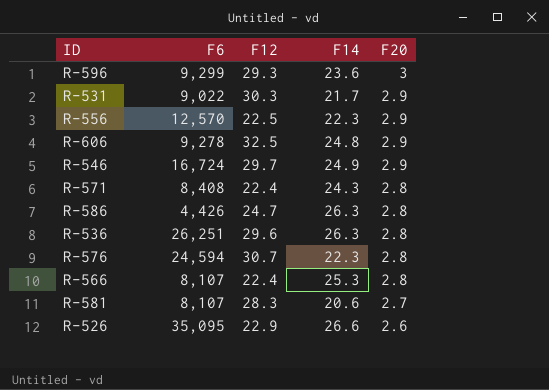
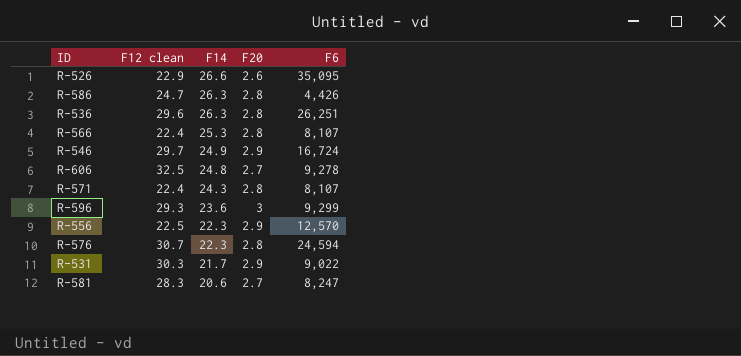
row order: F20 descending -> F14 descending
column name: F12 -> F12 clean
column F6 | position: 2 -> 5
R-606 | F20: 2.9 -> 2.7
R-571 | F6: 8,408 -> 8,107
R-581 | F6: 8,107 -> 8,247

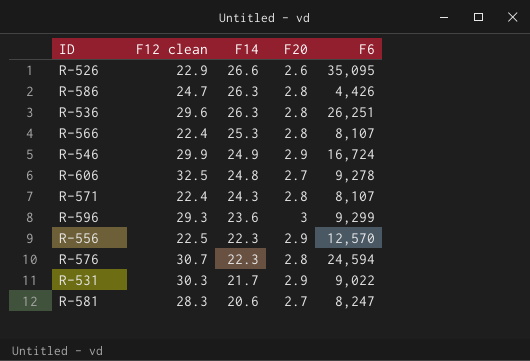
R-546 | F12 clean: 29.7 -> 29.9

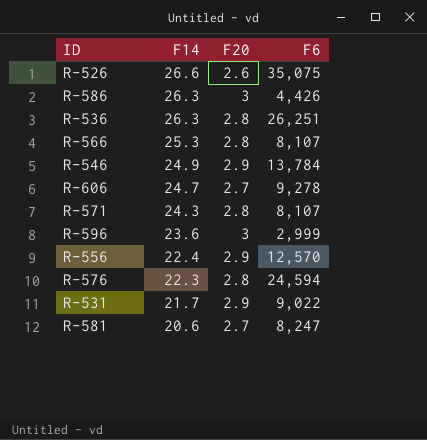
column F12 clean | position: 2 -> none
R-526 | F6: 35,095 -> 35,075
R-586 | F20: 2.8 -> 3
R-546 | F6: 16,724 -> 13,784
R-606 | F14: 24.8 -> 24.7
R-596 | F6: 9,299 -> 2,999
R-556 | F14: 22.3 -> 22.4

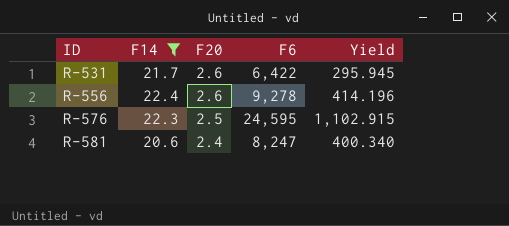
filter: none -> F14 <= 22.4
row order: F14 descending -> ID ascending
column Yield | formula: none -> [F6] / [F14]
R-531 | F20: 2.9 -> 2.6
R-531 | F6: 9,022 -> 6,422
R-556 | F20: 2.9 -> 2.6
R-556 | F6: 12,570 -> 9,278
R-576 | F20: 2.8 -> 2.5
R-576 | F6: 24,594 -> 24,595
R-581 | F20: 2.7 -> 2.4

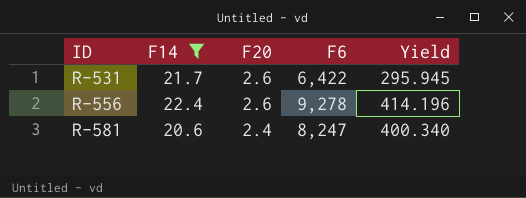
row R-576: 22.3 | 2.5 | 24,595 | 1,102.915 -> none

